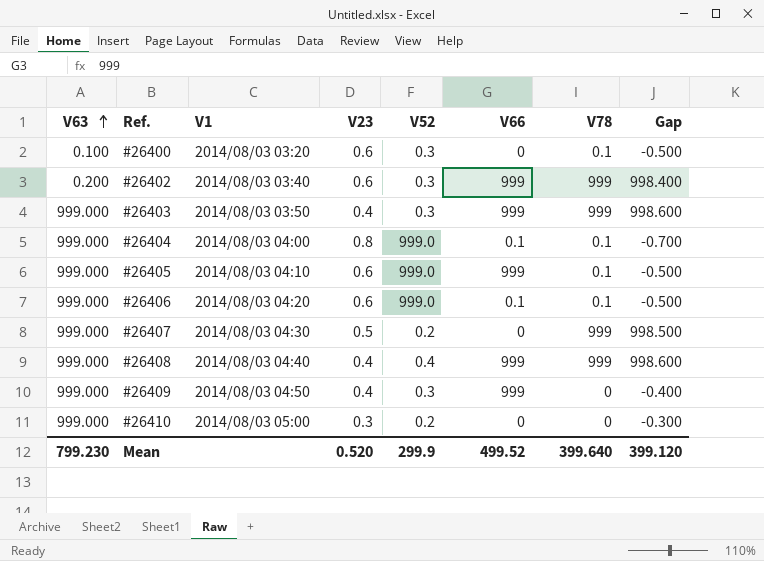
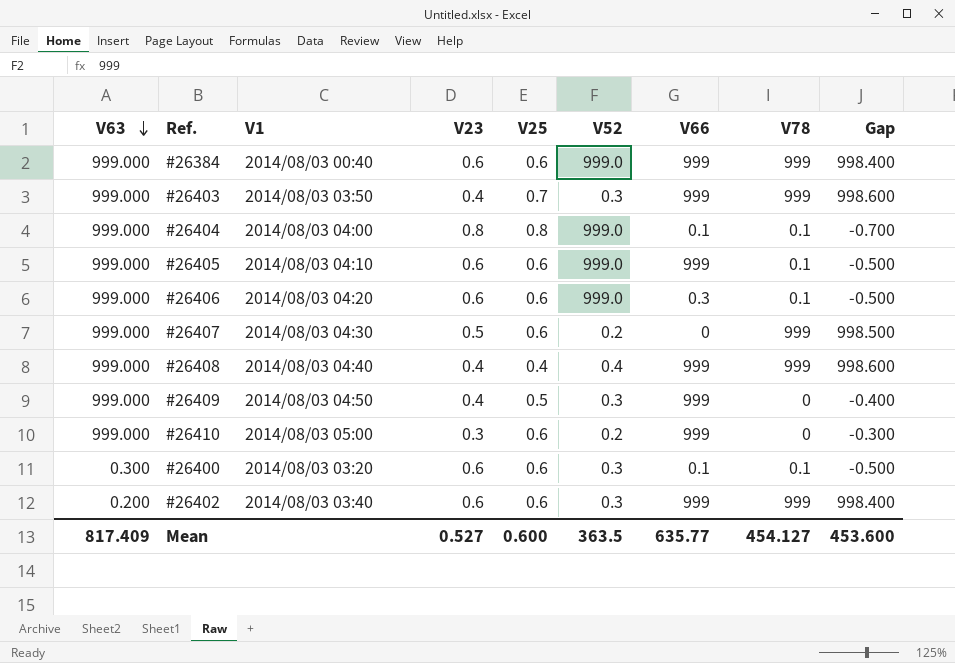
row order: V63 ascending -> V63 descending
column V25 | position: none -> 5
row #26384: none -> 999.000 | 2014/08/03 00:40 | 0.6 | 0.6 | 999.0 | 999 | 999 | 998.400
#26406 | V66: 0.1 -> 0.3
#26410 | V66: 0 -> 999
#26400 | V63: 0.100 -> 0.300
#26400 | V66: 0 -> 0.1
Mean | V63: 799.230 -> 817.409
Mean | V23: 0.520 -> 0.527
Mean | V52: 299.9 -> 363.5
Mean | V66: 499.52 -> 635.77
Mean | V78: 399.640 -> 454.127
Mean | Gap: 399.120 -> 453.600

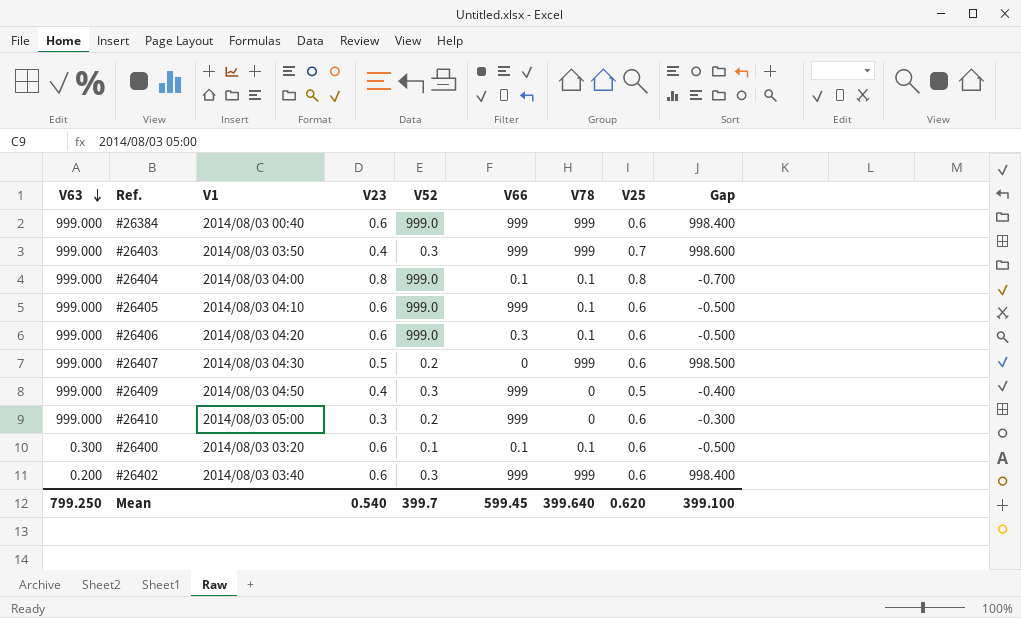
column V25 | position: 5 -> 8
row #26408: 999.000 | 2014/08/03 04:40 | 0.4 | 0.4 | 0.4 | 999 | 999 | 998.600 -> none
#26400 | V52: 0.3 -> 0.1
Mean | V63: 817.409 -> 799.250
Mean | V23: 0.527 -> 0.540
Mean | V52: 363.5 -> 399.7
Mean | V66: 635.77 -> 599.45
Mean | V78: 454.127 -> 399.640
Mean | V25: 0.600 -> 0.620
Mean | Gap: 453.600 -> 399.100

